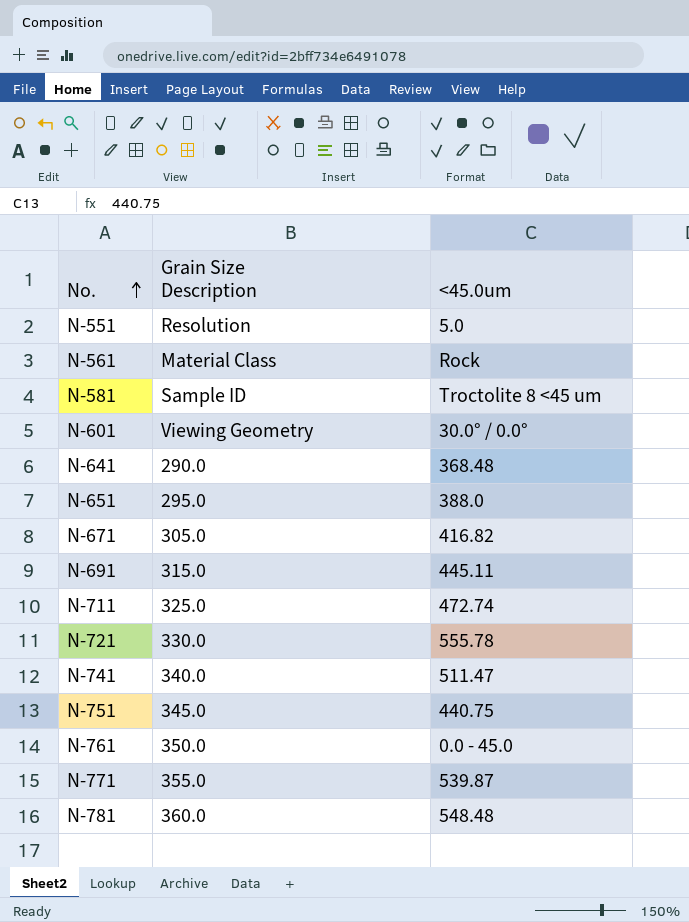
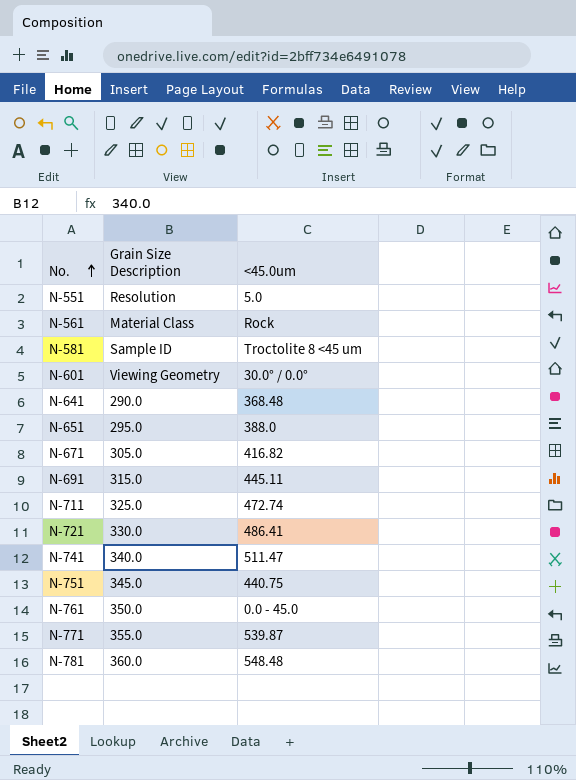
N-721 | <45.0um: 555.78 -> 486.41

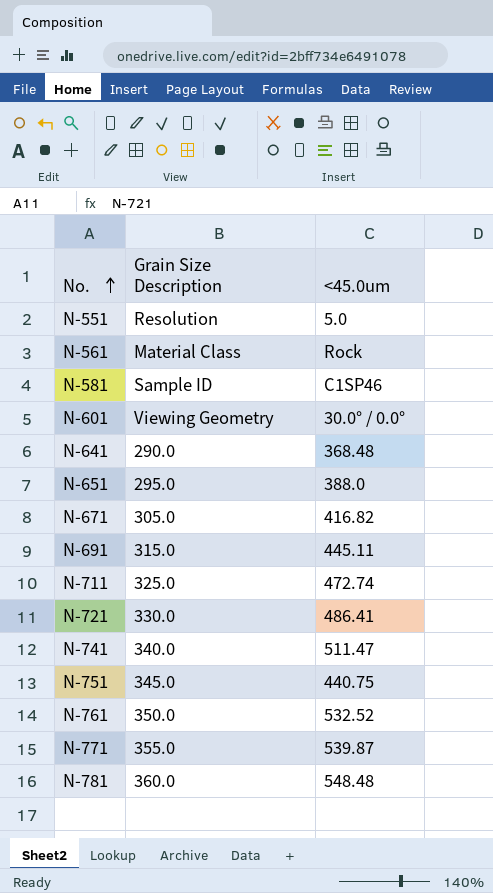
N-581 | <45.0um: Troctolite 8 <45 um -> C1SP46
N-761 | <45.0um: 0.0 - 45.0 -> 532.52

